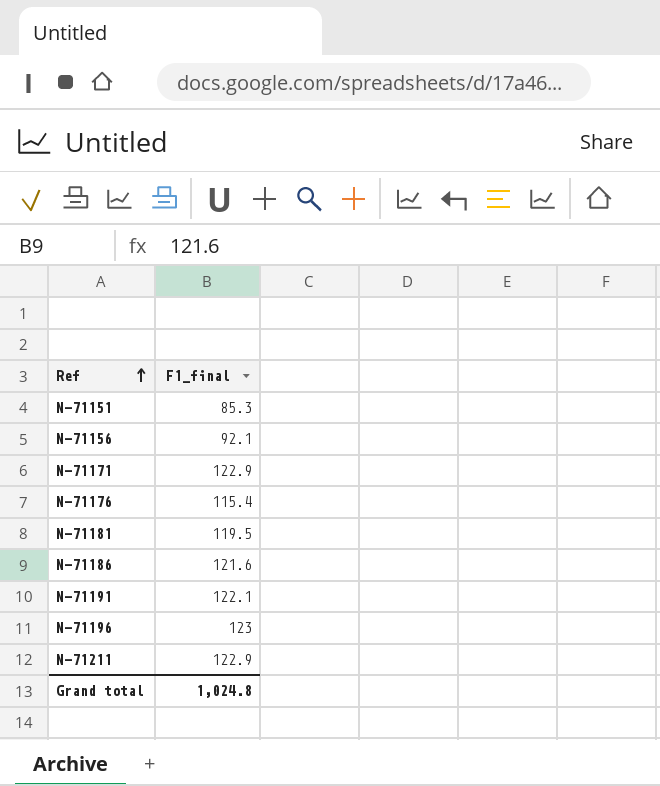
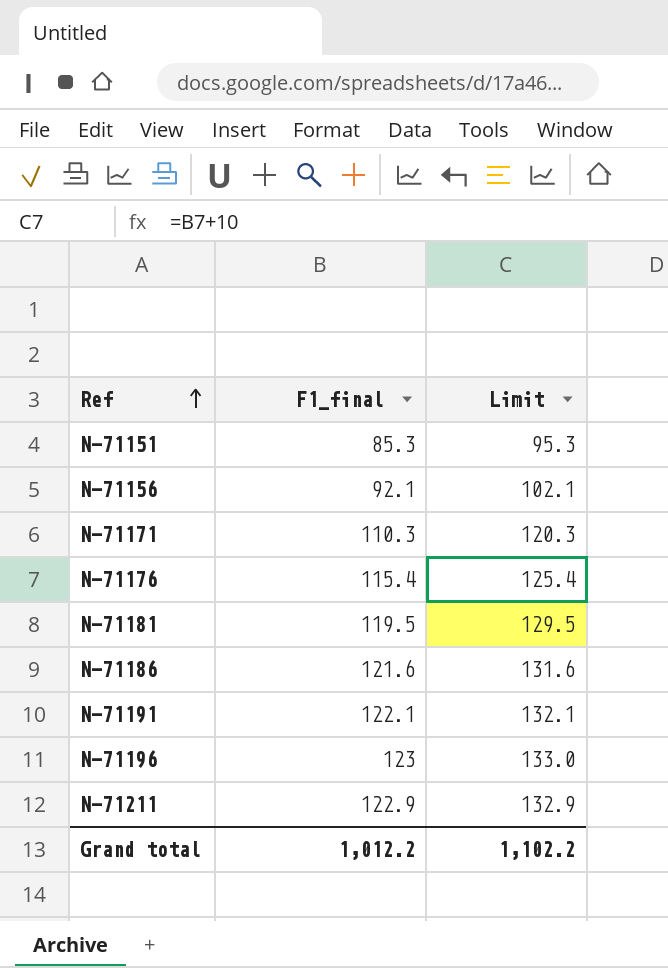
column Limit | formula: none -> [F1_final] + 10
N-71171 | F1_final: 122.9 -> 110.3
Grand total | F1_final: 1,024.8 -> 1,012.2

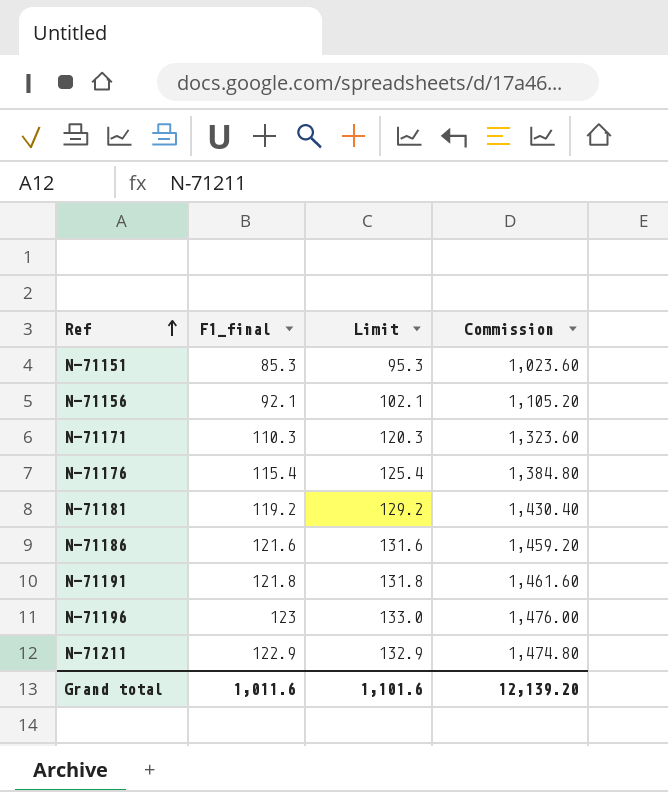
column Commission | formula: none -> [F1_final] * 12
N-71181 | F1_final: 119.5 -> 119.2
N-71181 | Limit: 129.5 -> 129.2
N-71191 | F1_final: 122.1 -> 121.8
N-71191 | Limit: 132.1 -> 131.8
Grand total | F1_final: 1,012.2 -> 1,011.6
Grand total | Limit: 1,102.2 -> 1,101.6

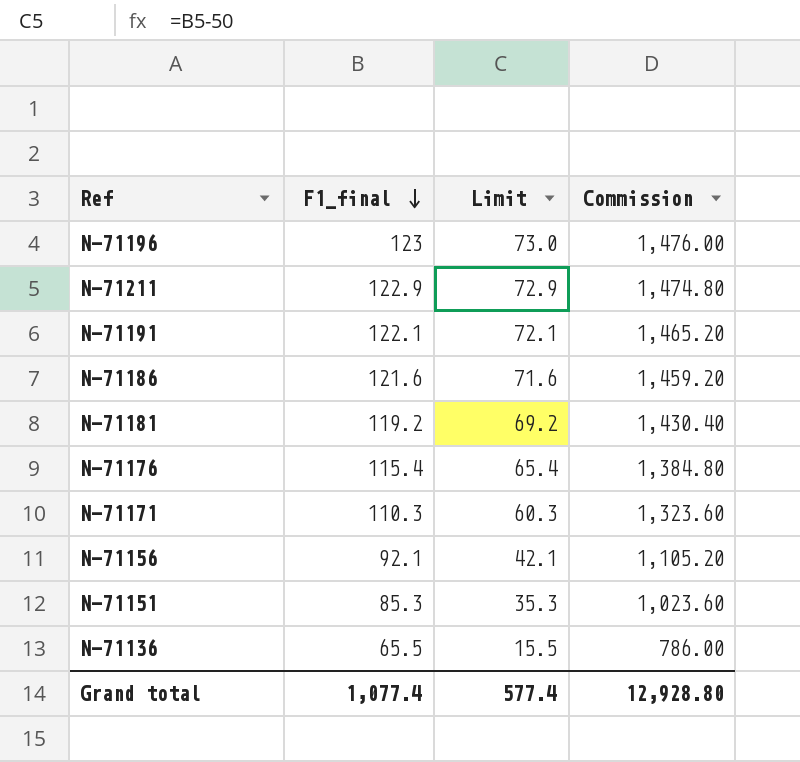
row order: Ref ascending -> F1_final descending
column Limit | formula: [F1_final] + 10 -> [F1_final] - 50
N-71191 | F1_final: 121.8 -> 122.1
N-71191 | Commission: 1,461.60 -> 1,465.20
row N-71136: none -> 65.5 | 15.5 | 786.00
Grand total | F1_final: 1,011.6 -> 1,077.4
Grand total | Limit: 1,101.6 -> 577.4
Grand total | Commission: 12,139.20 -> 12,928.80

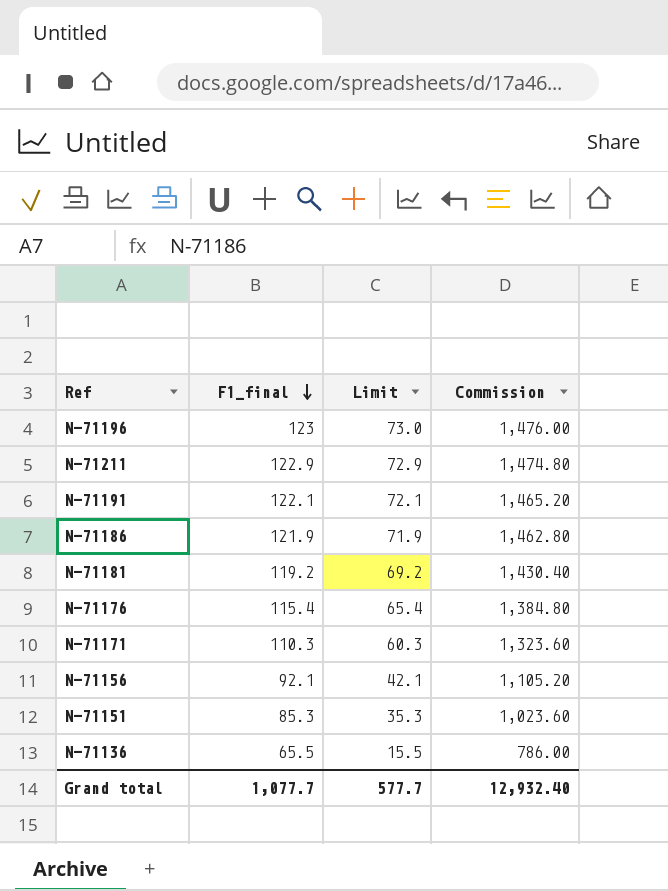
N-71186 | F1_final: 121.6 -> 121.9
N-71186 | Limit: 71.6 -> 71.9
N-71186 | Commission: 1,459.20 -> 1,462.80
Grand total | F1_final: 1,077.4 -> 1,077.7
Grand total | Limit: 577.4 -> 577.7
Grand total | Commission: 12,928.80 -> 12,932.40

